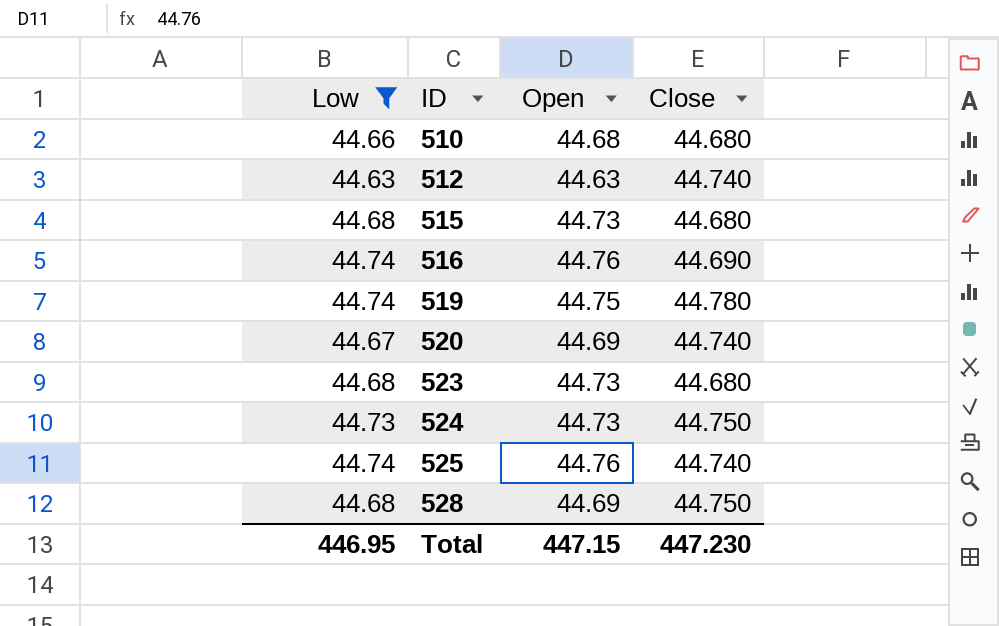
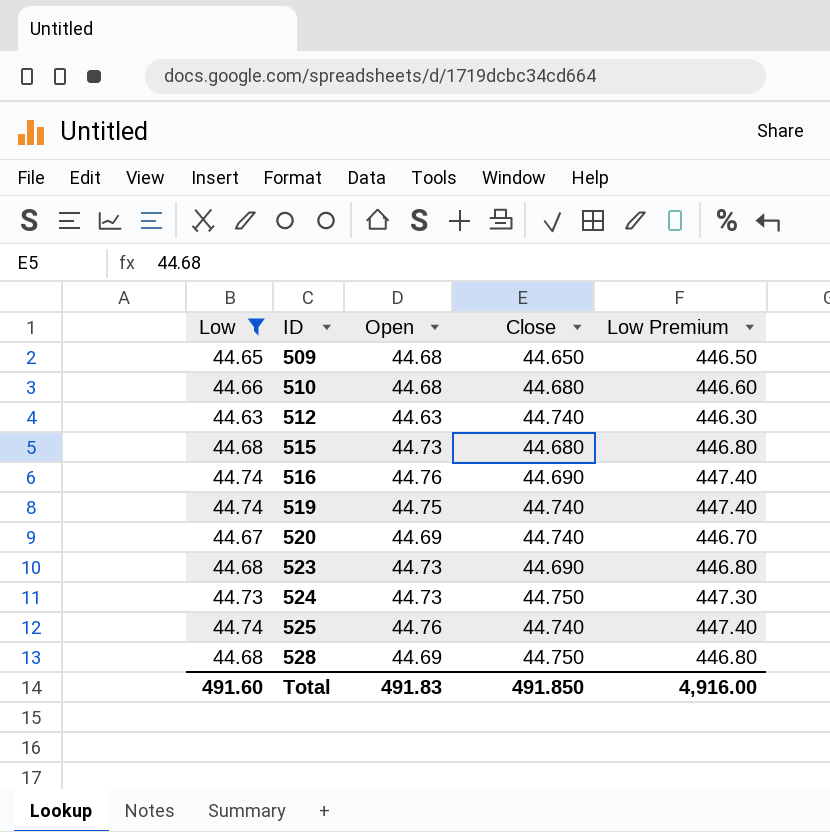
column Low Premium | formula: none -> [Low] * 10
row 509: none -> 44.65 | 44.68 | 44.650 | 446.50
519 | Close: 44.780 -> 44.740
523 | Close: 44.680 -> 44.690
Total | Low: 446.95 -> 491.60
Total | Open: 447.15 -> 491.83
Total | Close: 447.230 -> 491.850

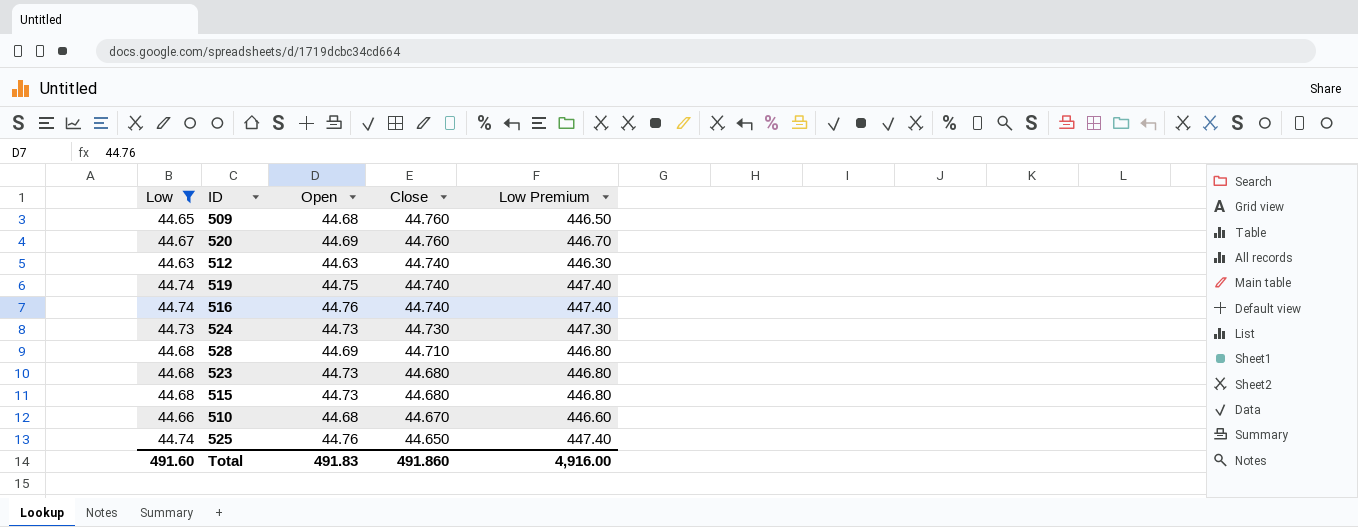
row order: ID ascending -> Close descending
509 | Close: 44.650 -> 44.760
520 | Close: 44.740 -> 44.760
516 | Close: 44.690 -> 44.740
524 | Close: 44.750 -> 44.730
528 | Close: 44.750 -> 44.710
523 | Close: 44.690 -> 44.680
510 | Close: 44.680 -> 44.670
525 | Close: 44.740 -> 44.650
Total | Close: 491.850 -> 491.860

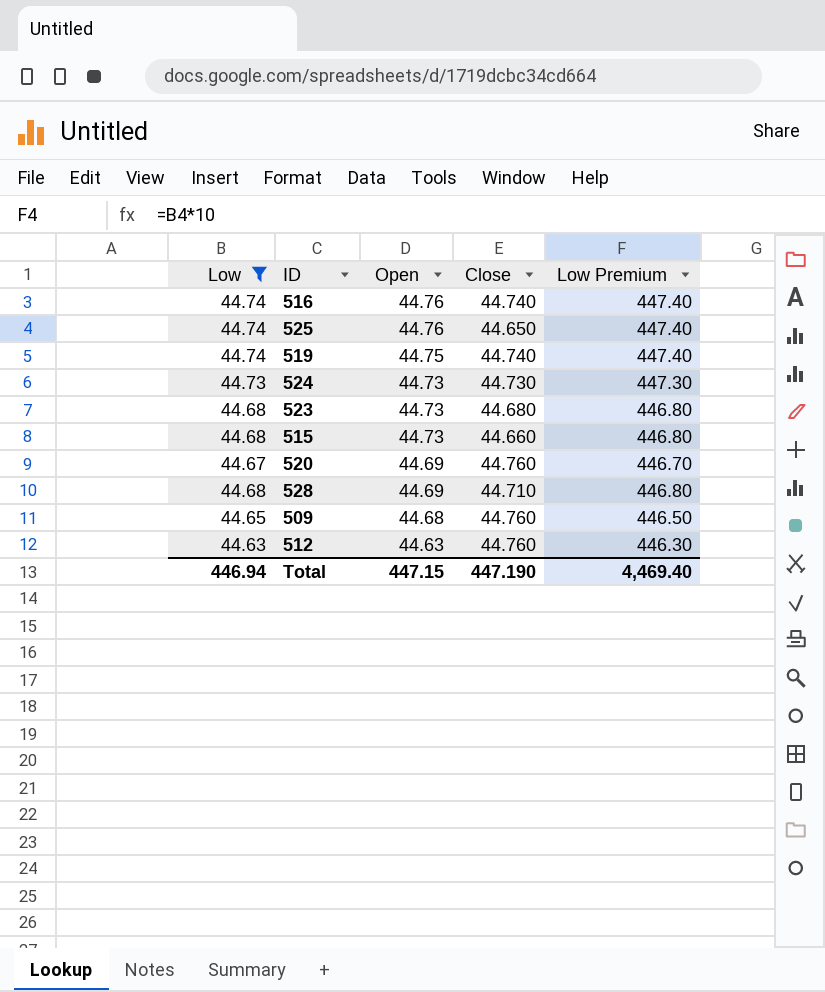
row order: Close descending -> Open descending
row 510: 44.66 | 44.68 | 44.670 | 446.60 -> none
515 | Close: 44.680 -> 44.660
512 | Close: 44.740 -> 44.760
Total | Low: 491.60 -> 446.94
Total | Open: 491.83 -> 447.15
Total | Close: 491.860 -> 447.190
Total | Low Premium: 4,916.00 -> 4,469.40

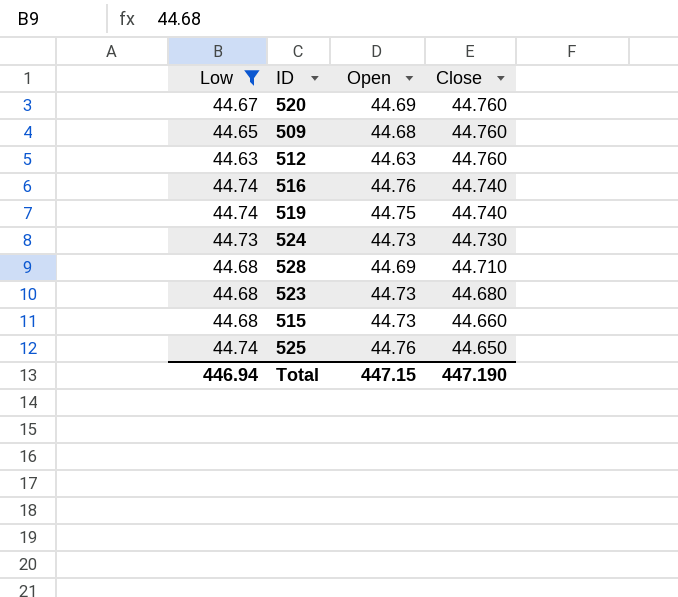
row order: Open descending -> Close descending
column Low Premium | formula: [Low] * 10 -> none

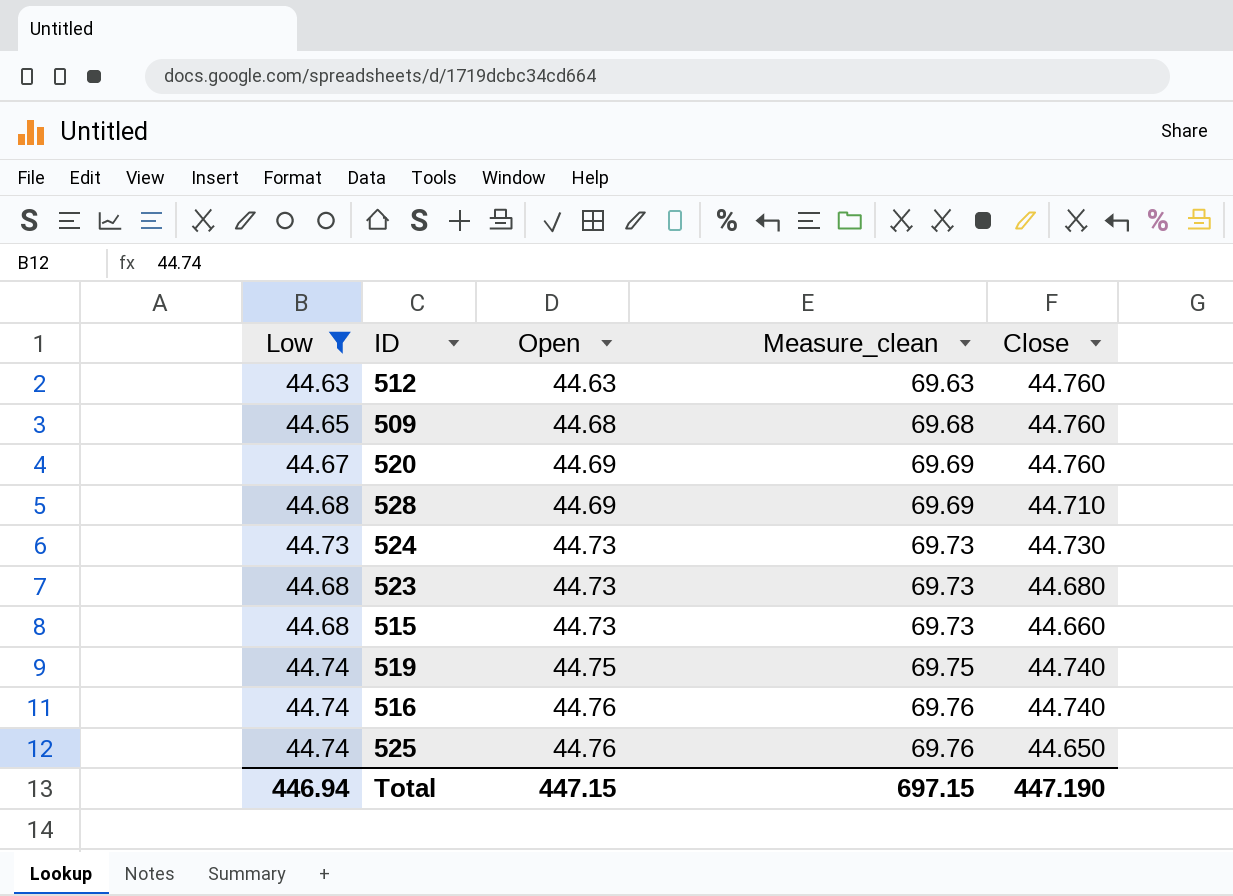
row order: Close descending -> Open ascending
column Measure_clean | formula: none -> [Open] + 25

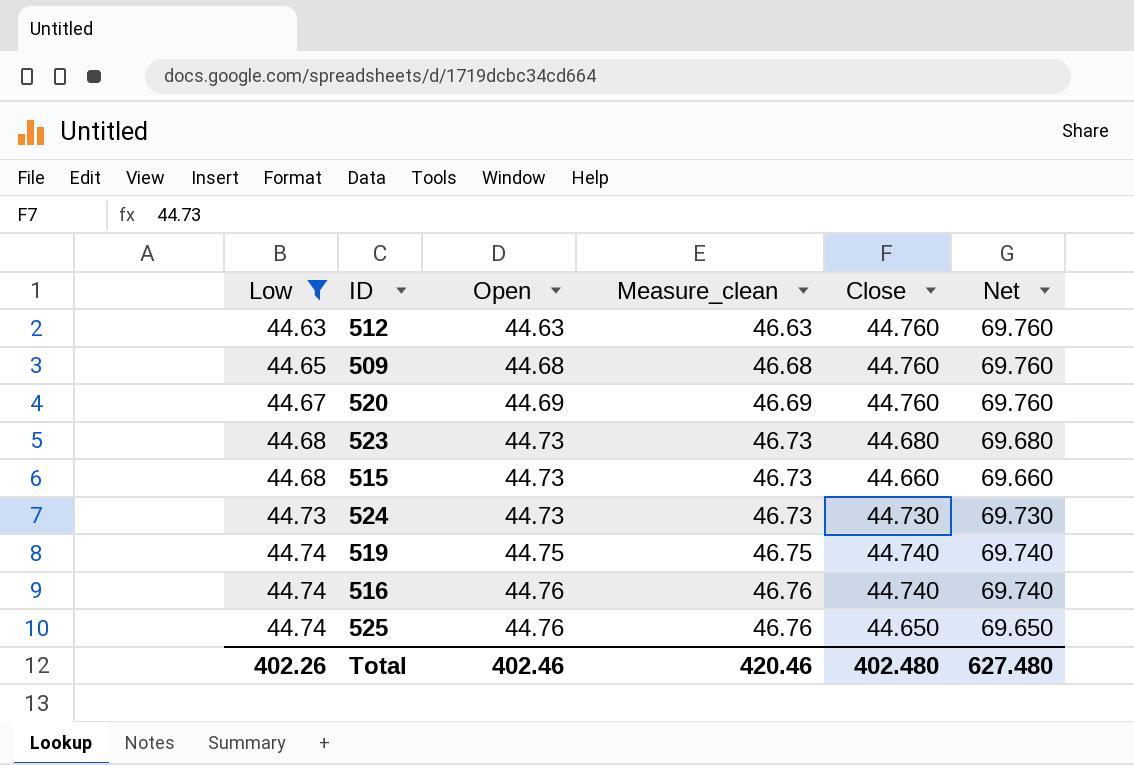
row order: Open ascending -> Low ascending
column Measure_clean | formula: [Open] + 25 -> [Open] + 2
column Net | formula: none -> [Close] + 25
row 528: 44.68 | 44.69 | 69.69 | 44.710 -> none
Total | Low: 446.94 -> 402.26
Total | Open: 447.15 -> 402.46
Total | Measure_clean: 697.15 -> 420.46
Total | Close: 447.190 -> 402.480

